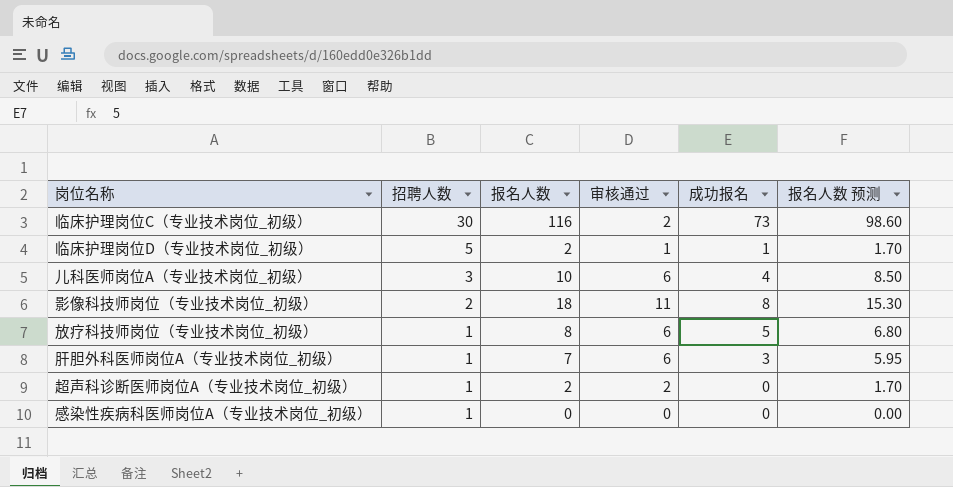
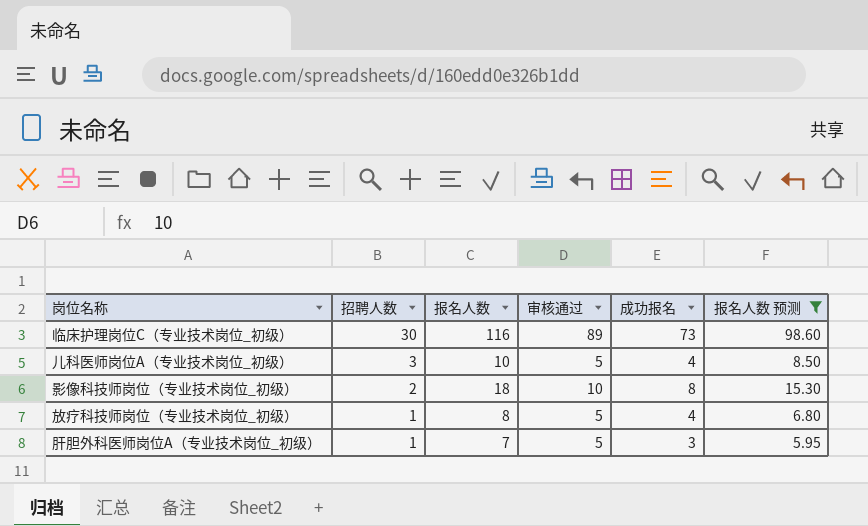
filter: none -> 报名人数 预测 >= 5.95
临床护理岗位C（专业技术岗位_初级） | 审核通过: 2 -> 89
儿科医师岗位A（专业技术岗位_初级） | 审核通过: 6 -> 5
影像科技师岗位（专业技术岗位_初级） | 审核通过: 11 -> 10
放疗科技师岗位（专业技术岗位_初级） | 审核通过: 6 -> 5
放疗科技师岗位（专业技术岗位_初级） | 成功报名: 5 -> 4
肝胆外科医师岗位A（专业技术岗位_初级） | 审核通过: 6 -> 5

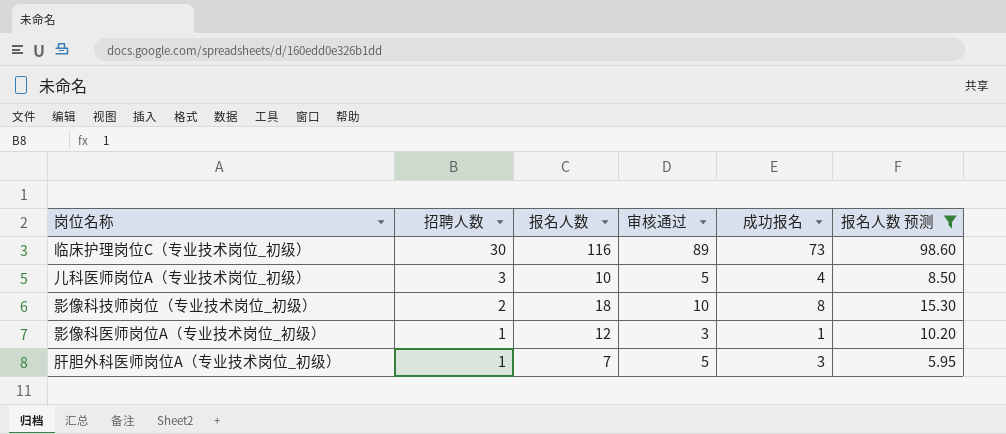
row 放疗科技师岗位（专业技术岗位_初级）: 1 | 8 | 5 | 4 | 6.80 -> none
row 影像科医师岗位A（专业技术岗位_初级）: none -> 1 | 12 | 3 | 1 | 10.20

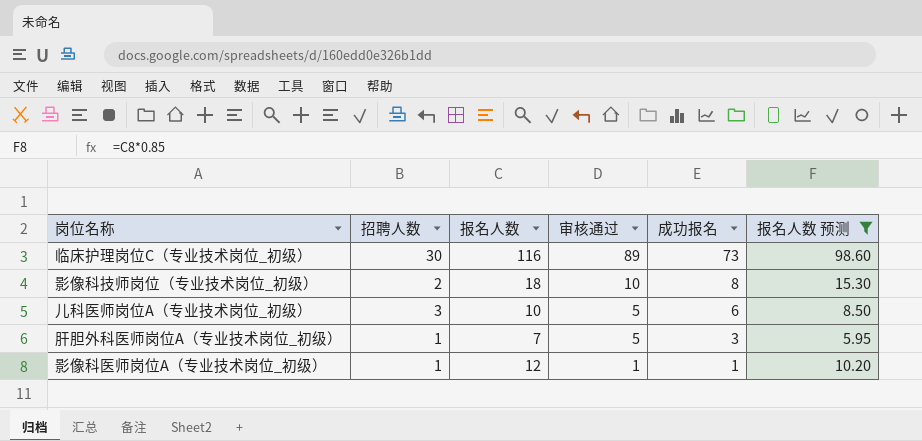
row order: 招聘人数 descending -> 审核通过 descending
儿科医师岗位A（专业技术岗位_初级） | 成功报名: 4 -> 6
影像科医师岗位A（专业技术岗位_初级） | 审核通过: 3 -> 1

